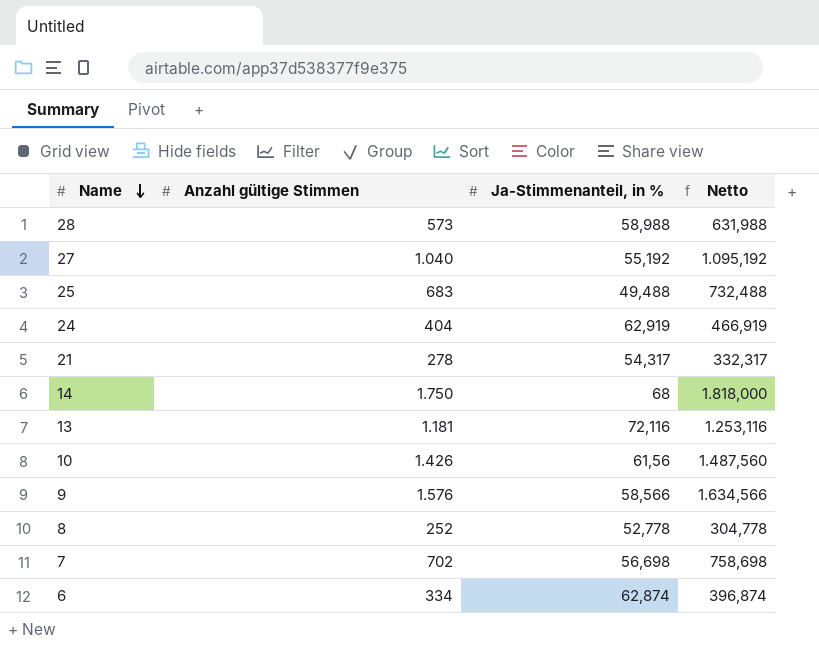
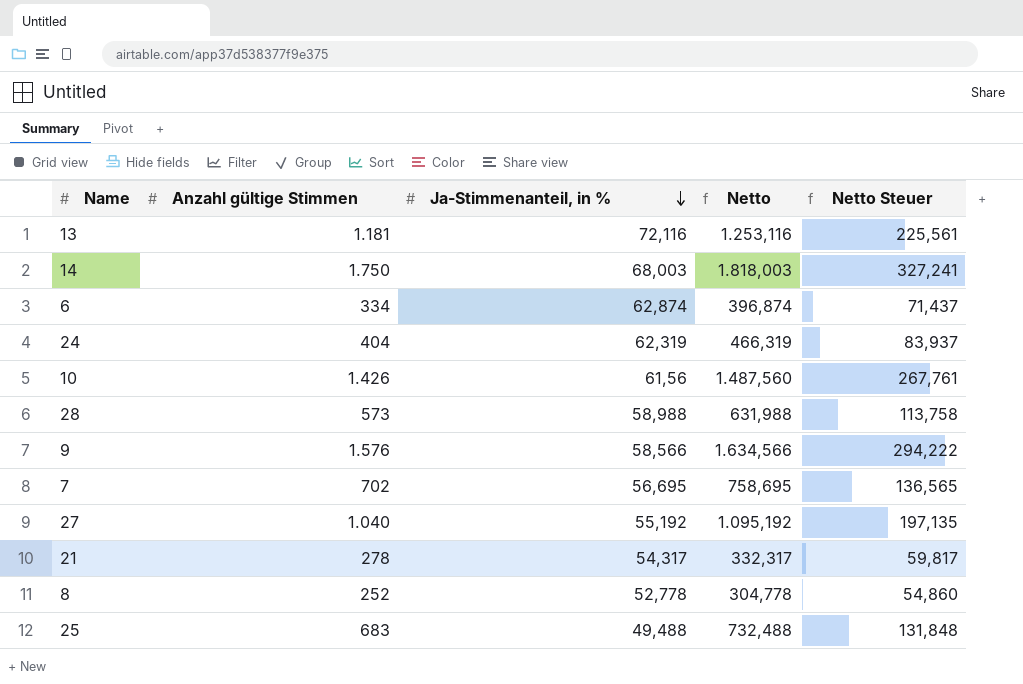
row order: Name descending -> Ja-Stimmenanteil, in % descending
column Netto Steuer | formula: none -> [Netto] * 0,18
14 | Ja-Stimmenanteil, in %: 68 -> 68,003
14 | Netto: 1.818,000 -> 1.818,003
24 | Ja-Stimmenanteil, in %: 62,919 -> 62,319
24 | Netto: 466,919 -> 466,319
7 | Ja-Stimmenanteil, in %: 56,698 -> 56,695
7 | Netto: 758,698 -> 758,695

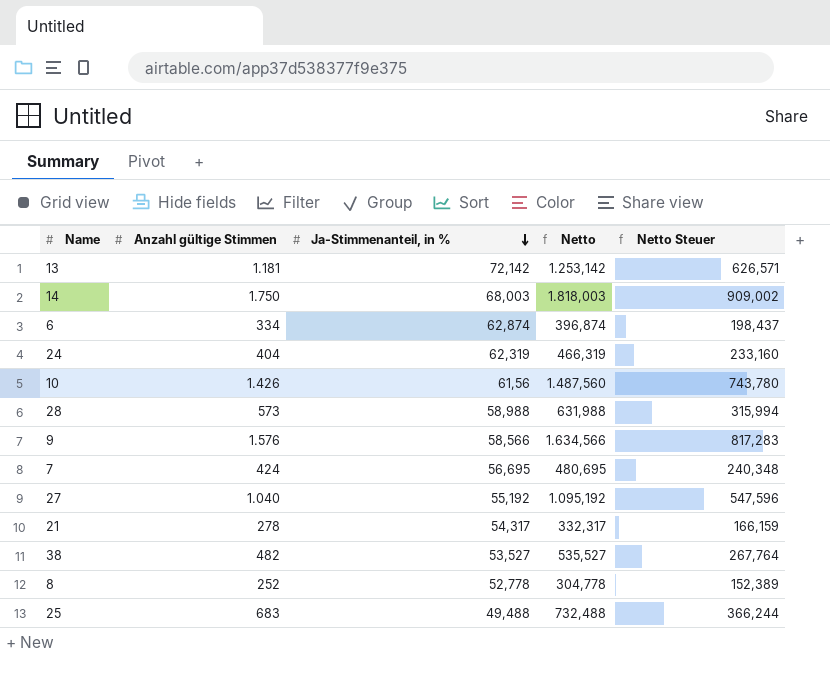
column Netto Steuer | formula: [Netto] * 0,18 -> [Netto] * 0,5
13 | Ja-Stimmenanteil, in %: 72,116 -> 72,142
13 | Netto: 1.253,116 -> 1.253,142
7 | Anzahl gültige Stimmen: 702 -> 424
7 | Netto: 758,695 -> 480,695
row 38: none -> 482 | 53,527 | 535,527 | 267,764

